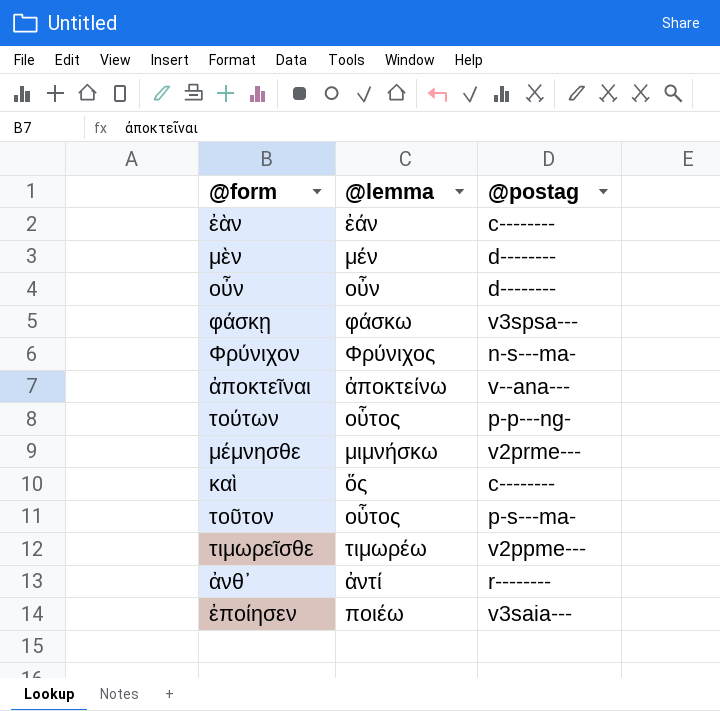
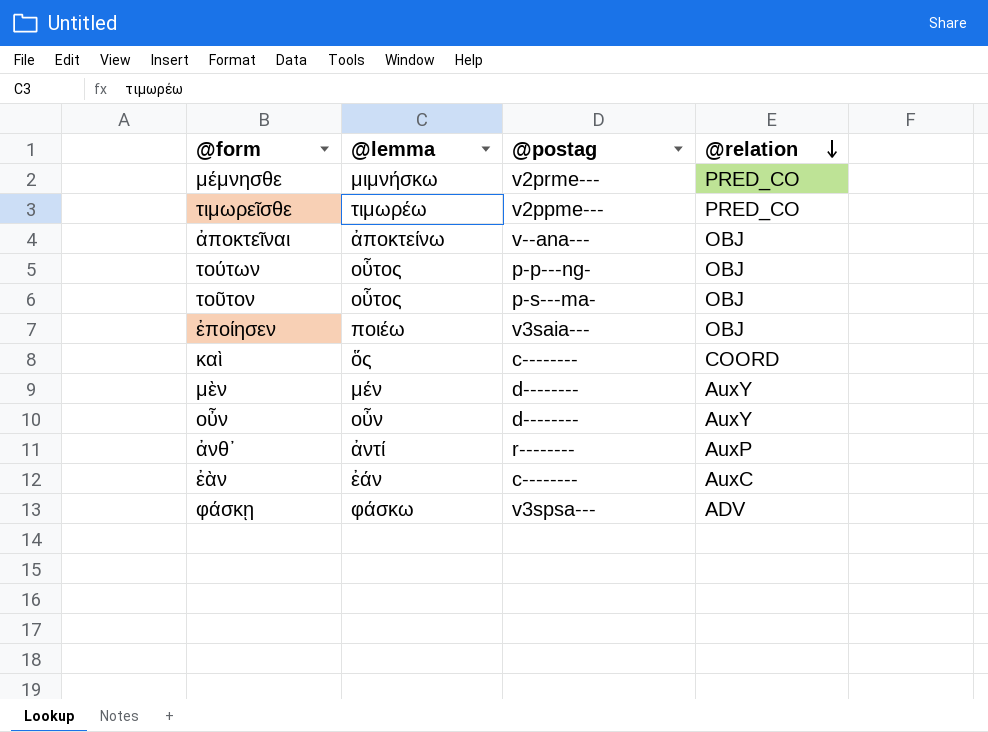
row order: none -> @relation descending
column @relation | position: none -> 4
row Φρύνιχον: Φρύνιχος | n-s---ma- -> none

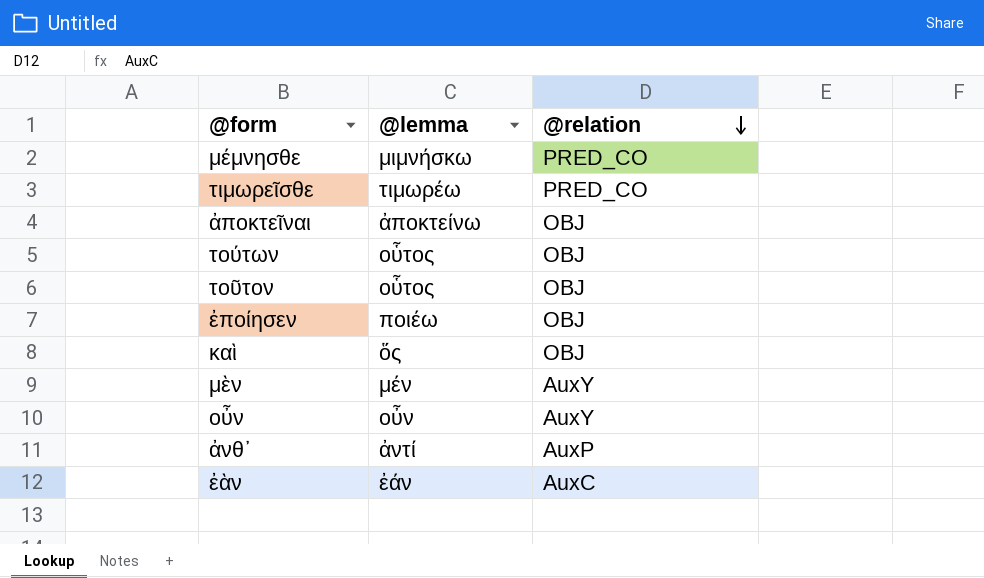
column @postag | position: 3 -> none
row φάσκῃ: φάσκω | v3spsa--- | ADV -> none
καὶ | @relation: COORD -> OBJ

